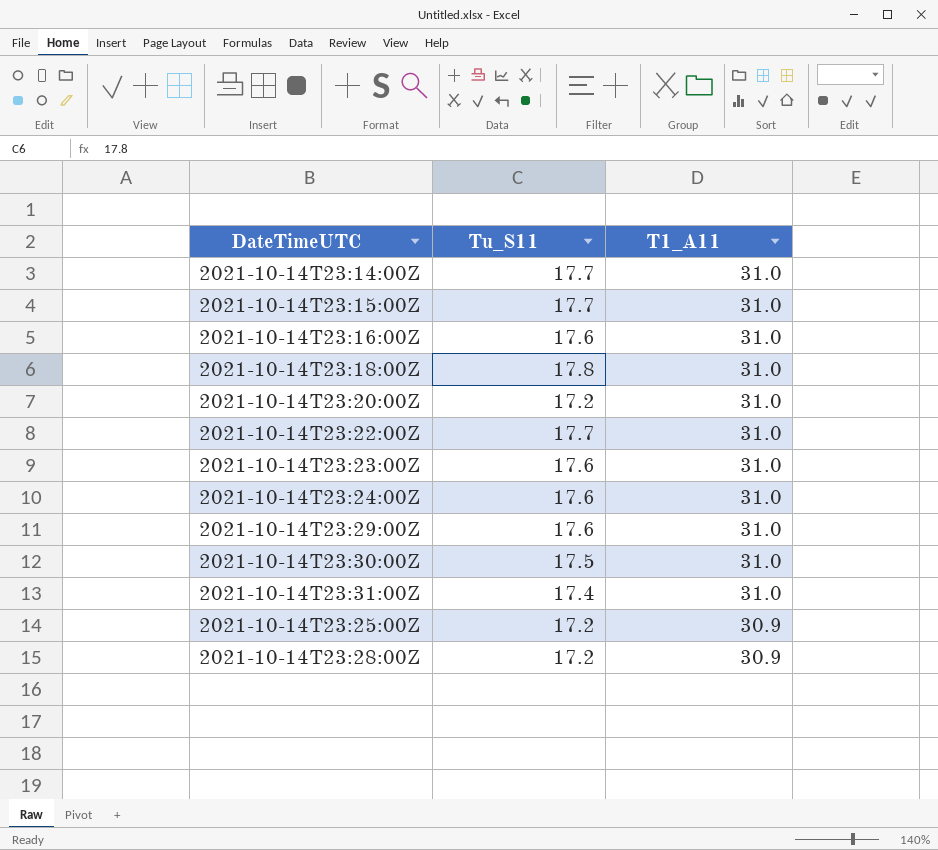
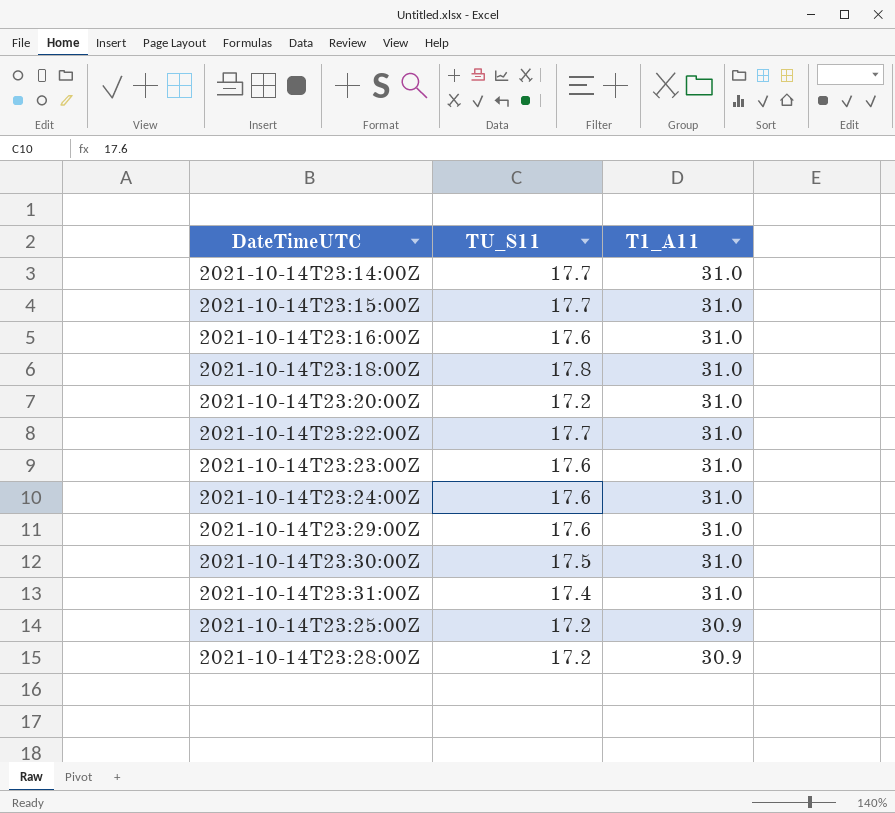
column name: Tu_S11 -> TU_S11

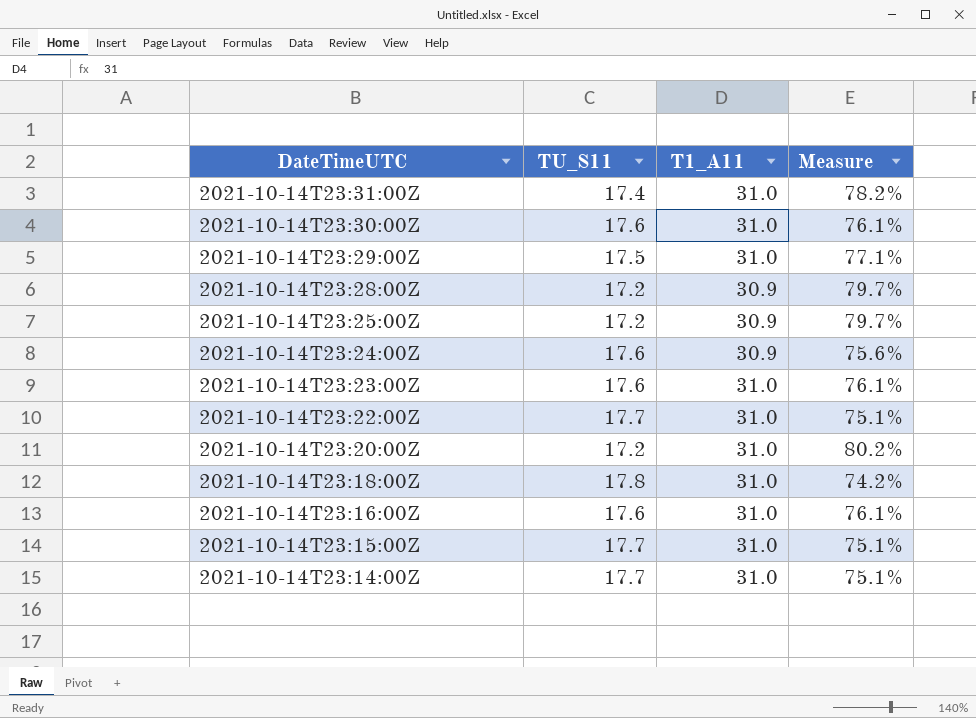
row order: T1_A11 descending -> DateTimeUTC descending
column Measure | formula: none -> ([T1_A11] - [TU_S11]) / [TU_S11]
2021-10-14T23:30:00Z | TU_S11: 17.5 -> 17.6
2021-10-14T23:29:00Z | TU_S11: 17.6 -> 17.5
2021-10-14T23:24:00Z | T1_A11: 31.0 -> 30.9

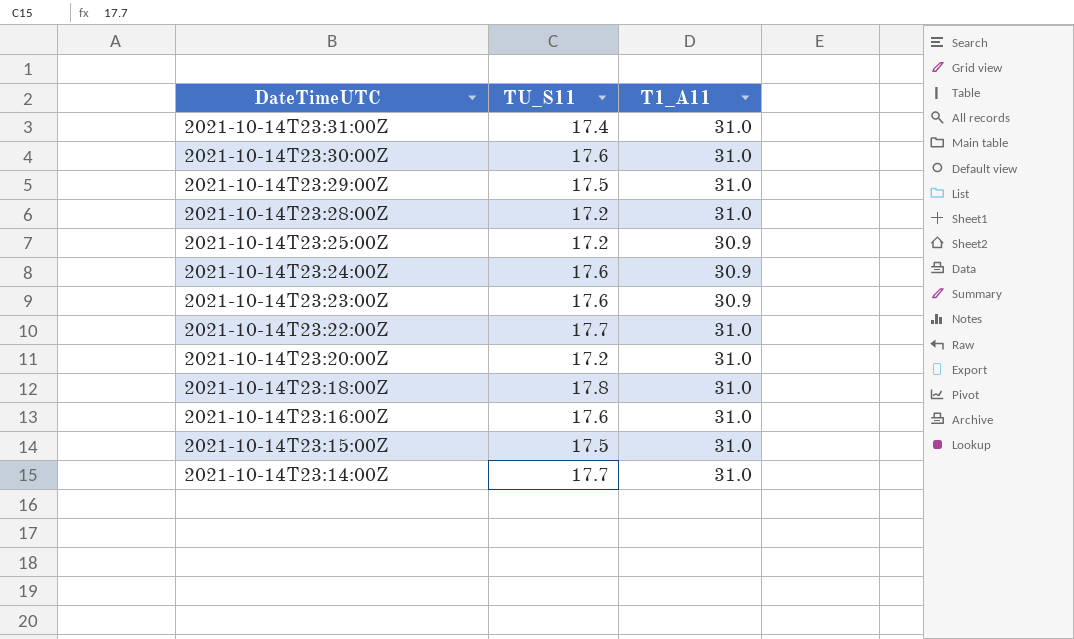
column Measure | formula: ([T1_A11] - [TU_S11]) / [TU_S11] -> none
2021-10-14T23:28:00Z | T1_A11: 30.9 -> 31.0
2021-10-14T23:23:00Z | T1_A11: 31.0 -> 30.9
2021-10-14T23:15:00Z | TU_S11: 17.7 -> 17.5

